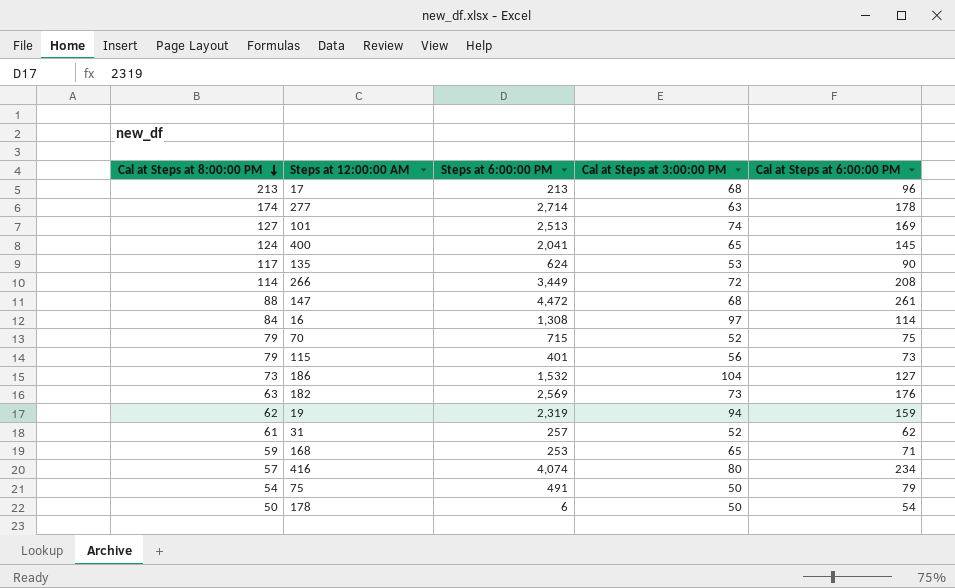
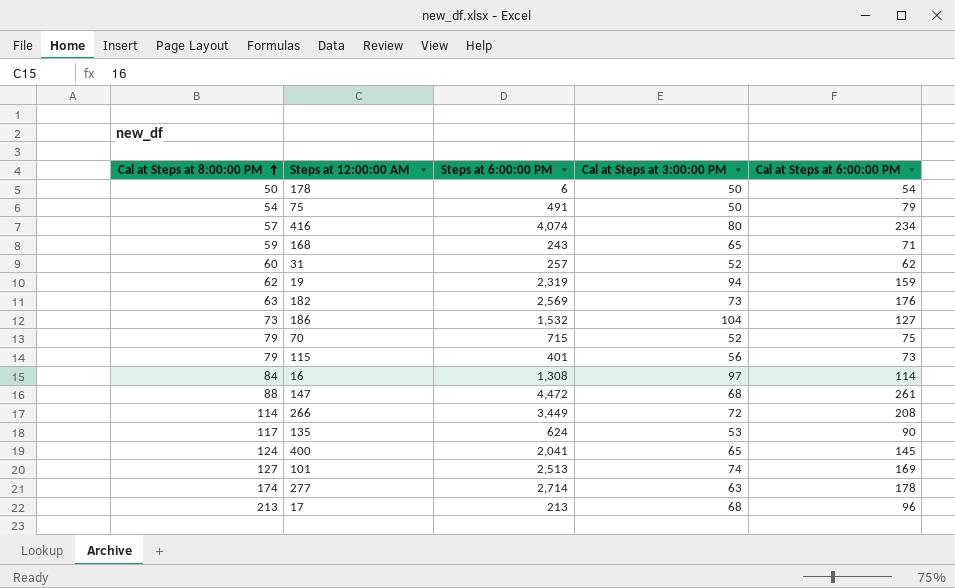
row order: Cal at Steps at 8:00:00 PM descending -> Cal at Steps at 8:00:00 PM ascending
168 | Steps at 6:00:00 PM: 253 -> 243
31 | Cal at Steps at 8:00:00 PM: 61 -> 60

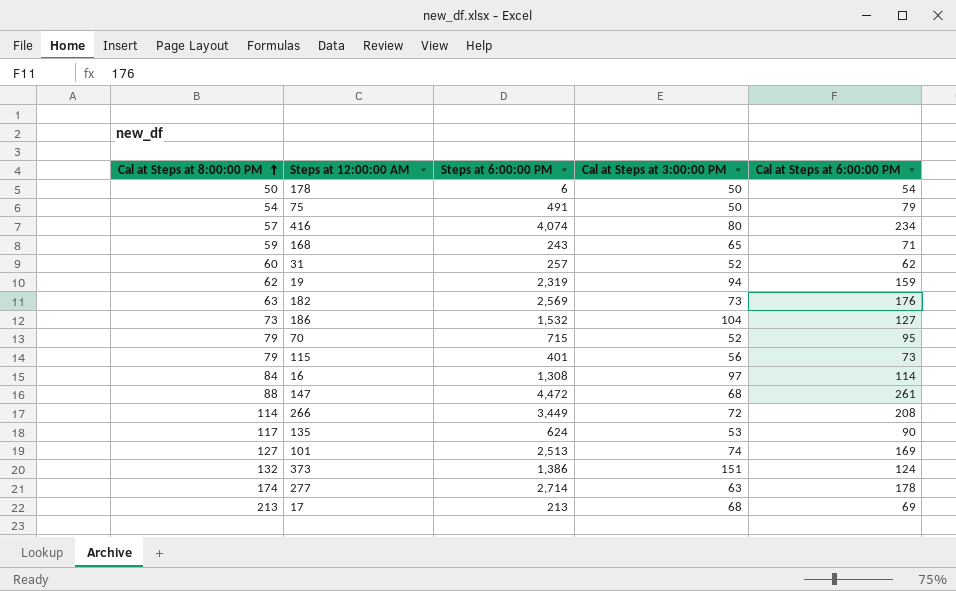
row 400: 124 | 2,041 | 65 | 145 -> none
70 | Cal at Steps at 6:00:00 PM: 75 -> 95
row 373: none -> 132 | 1,386 | 151 | 124
17 | Cal at Steps at 6:00:00 PM: 96 -> 69

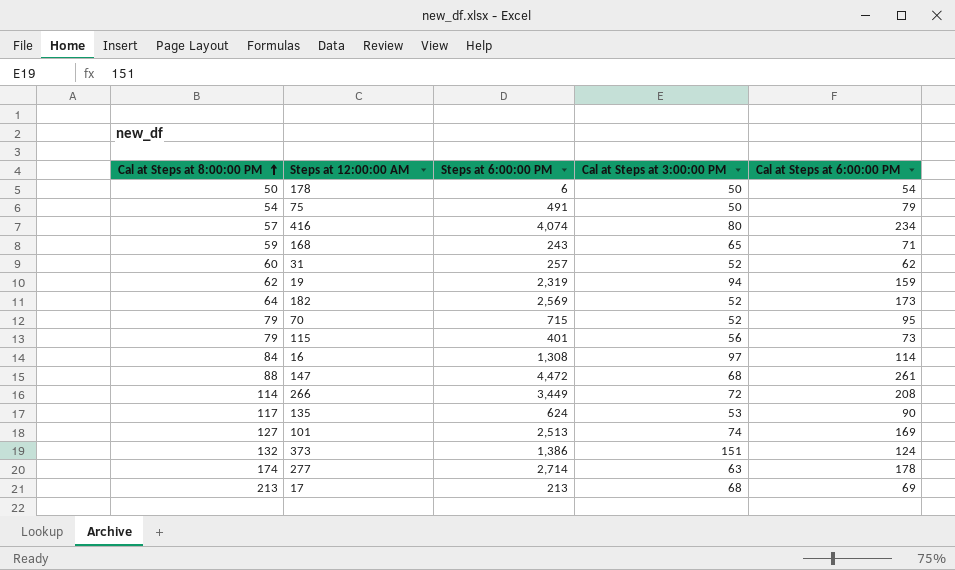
row 186: 73 | 1,532 | 104 | 127 -> none
182 | Cal at Steps at 8:00:00 PM: 63 -> 64
182 | Cal at Steps at 3:00:00 PM: 73 -> 52
182 | Cal at Steps at 6:00:00 PM: 176 -> 173

